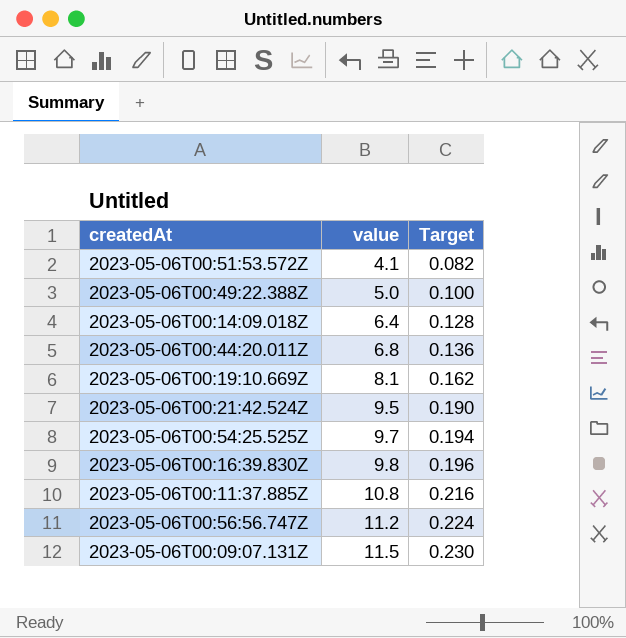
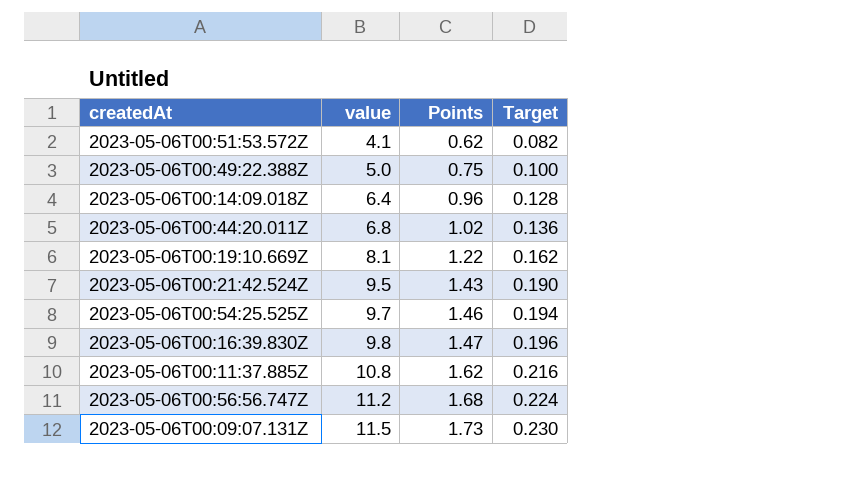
column Points | formula: none -> [value] * 0.15

